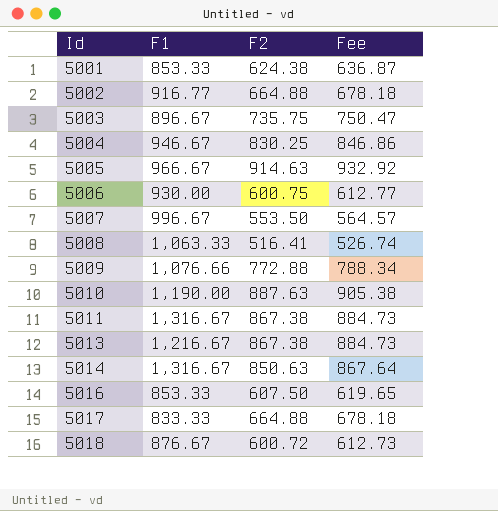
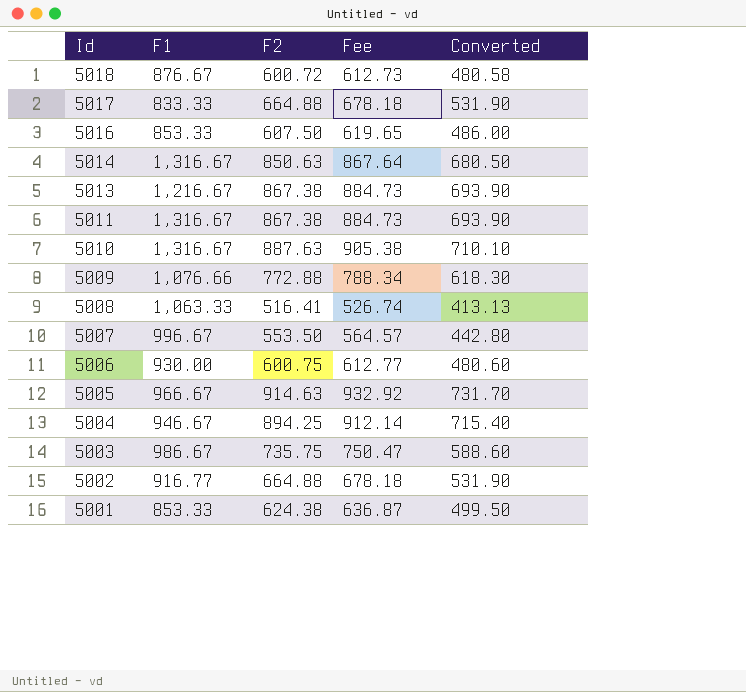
row order: Id ascending -> Id descending
column Converted | formula: none -> [F2] * 0.8
5010 | F1: 1,190.00 -> 1,316.67
5004 | F2: 830.25 -> 894.25
5004 | Fee: 846.86 -> 912.14
5003 | F1: 896.67 -> 986.67

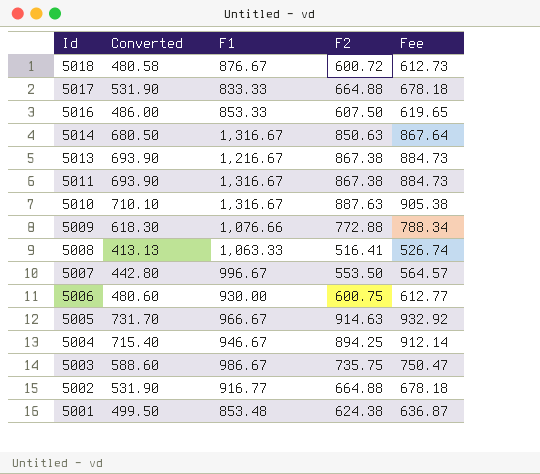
column Converted | position: 5 -> 2
5001 | F1: 853.33 -> 853.48

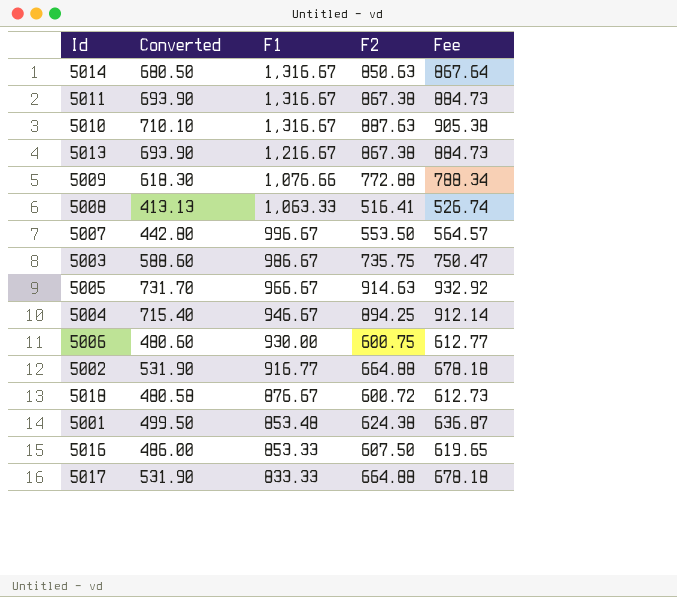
row order: Id descending -> F1 descending

